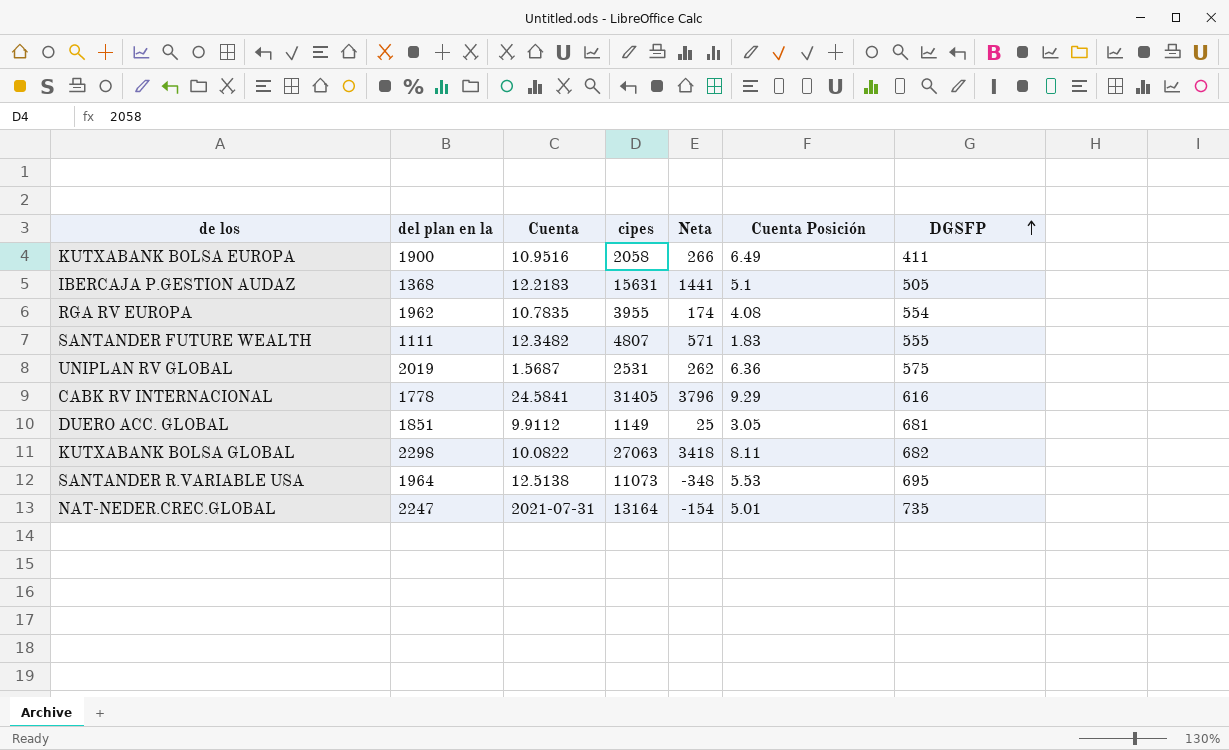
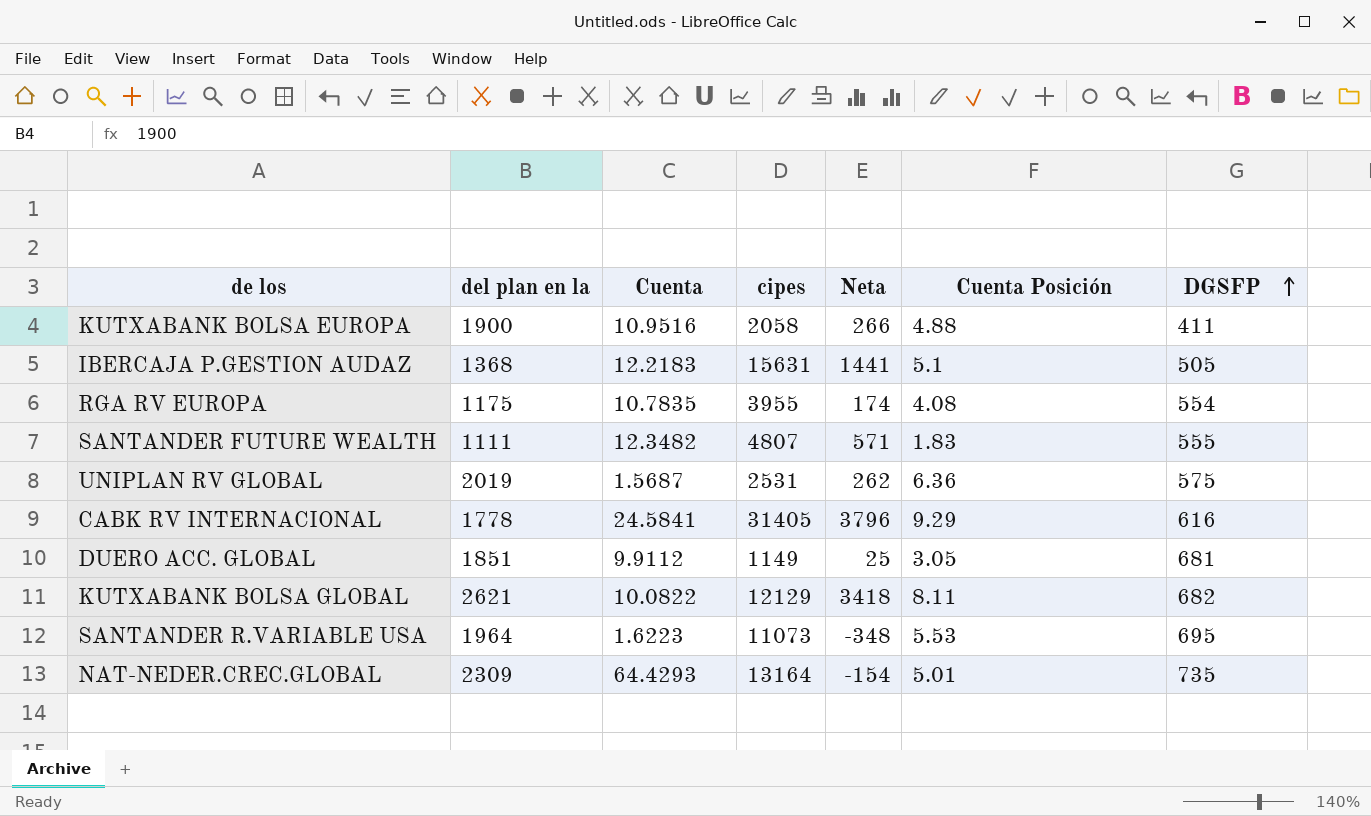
KUTXABANK BOLSA EUROPA | Cuenta Posición: 6.49 -> 4.88
RGA RV EUROPA | del plan en la: 1962 -> 1175
KUTXABANK BOLSA GLOBAL | del plan en la: 2298 -> 2621
KUTXABANK BOLSA GLOBAL | cipes: 27063 -> 12129
SANTANDER R.VARIABLE USA | Cuenta: 12.5138 -> 1.6223
NAT-NEDER.CREC.GLOBAL | del plan en la: 2247 -> 2309
NAT-NEDER.CREC.GLOBAL | Cuenta: 2021-07-31 -> 64.4293

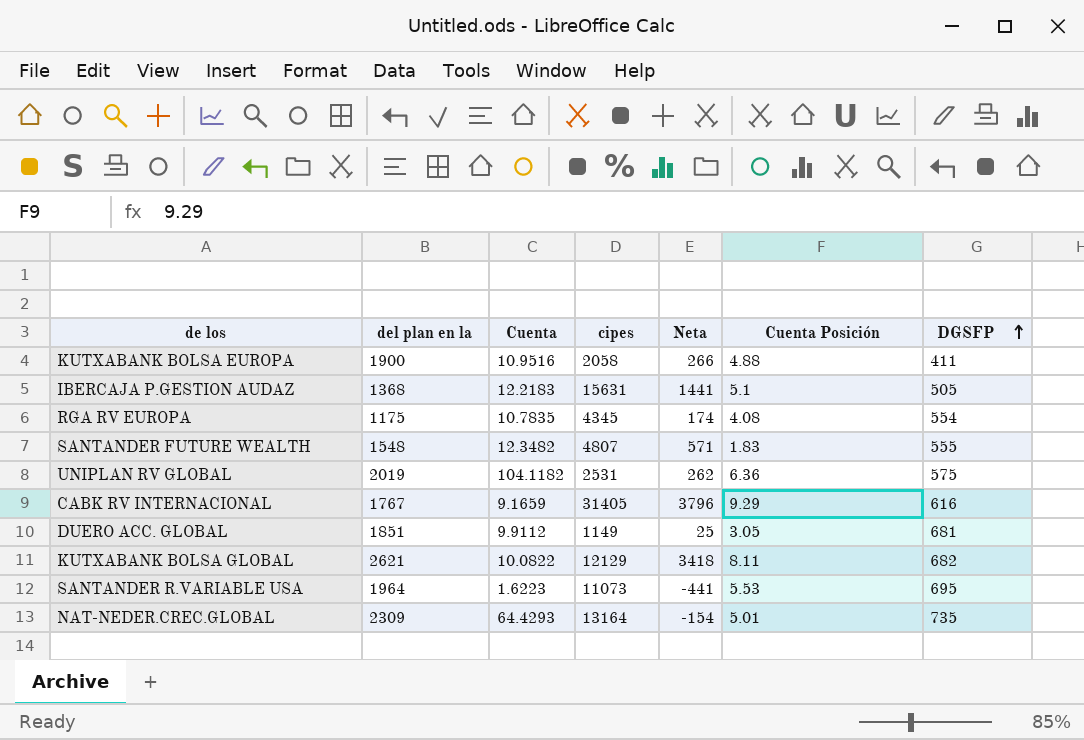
RGA RV EUROPA | cipes: 3955 -> 4345
SANTANDER FUTURE WEALTH | del plan en la: 1111 -> 1548
UNIPLAN RV GLOBAL | Cuenta: 1.5687 -> 104.1182
CABK RV INTERNACIONAL | del plan en la: 1778 -> 1767
CABK RV INTERNACIONAL | Cuenta: 24.5841 -> 9.1659
SANTANDER R.VARIABLE USA | Neta: -348 -> -441

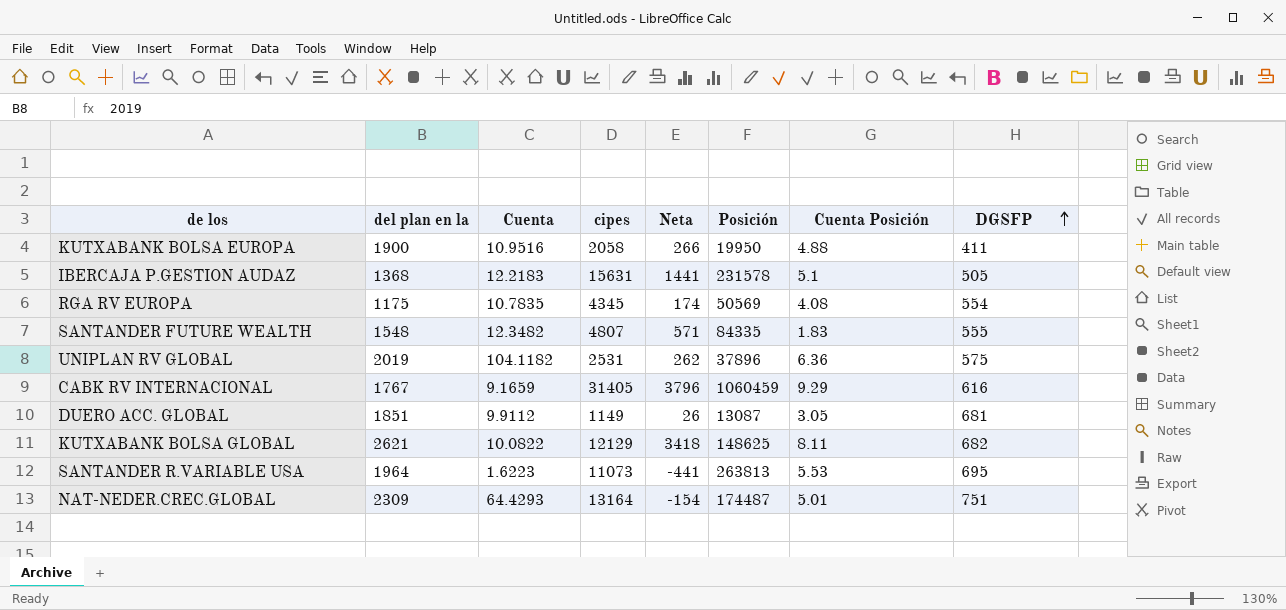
column Posición | position: none -> 6
DUERO ACC. GLOBAL | Neta: 25 -> 26
NAT-NEDER.CREC.GLOBAL | DGSFP: 735 -> 751

